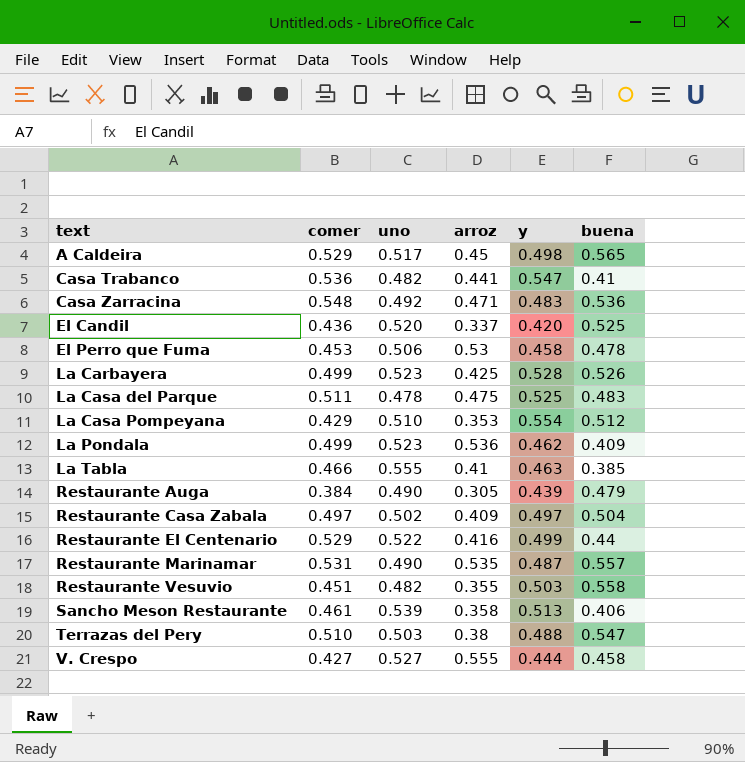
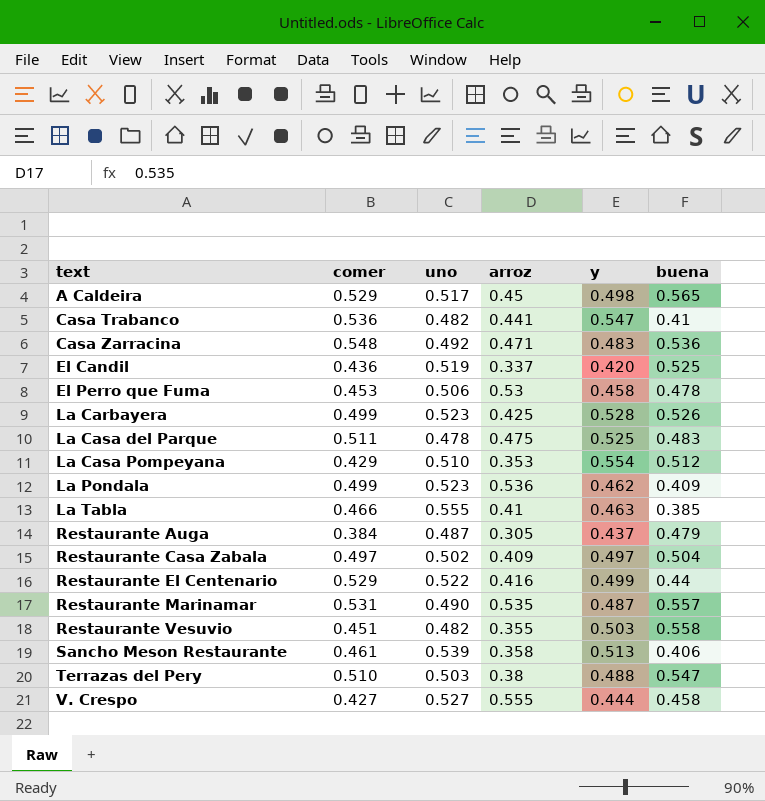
El Candil | uno: 0.520 -> 0.519
Restaurante Auga | uno: 0.490 -> 0.487
Restaurante Auga | y: 0.439 -> 0.437

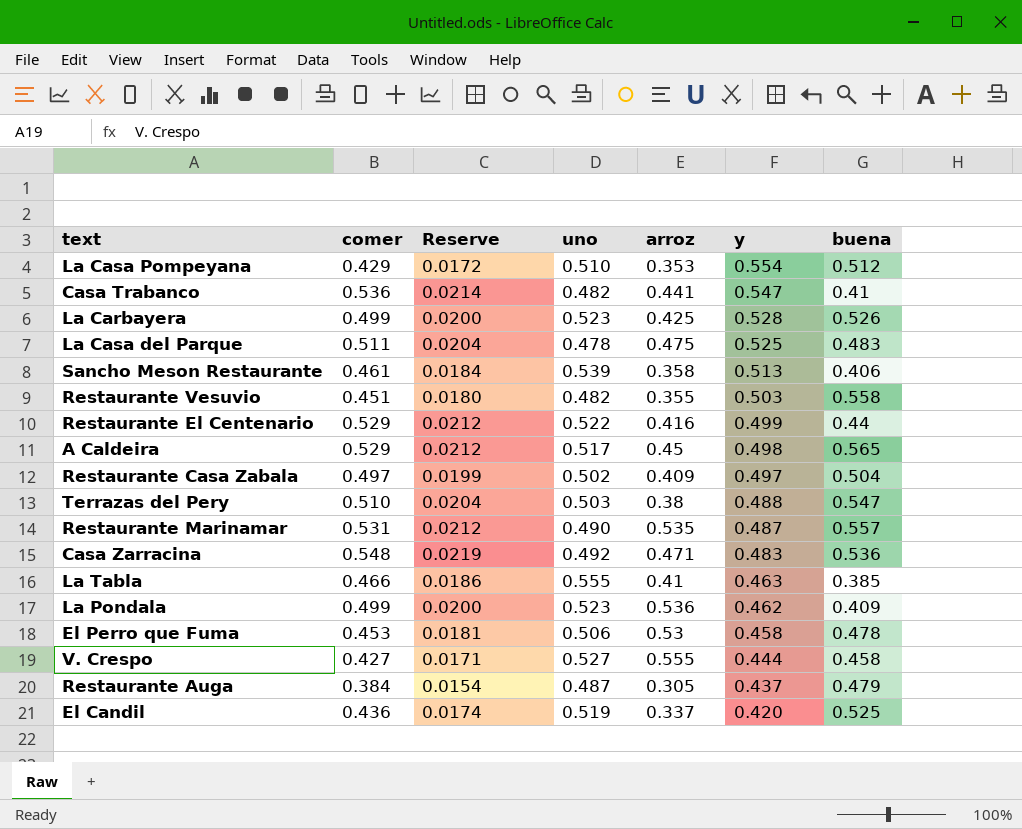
row order: text ascending -> y descending
column Reserve | formula: none -> [comer] * 0.04

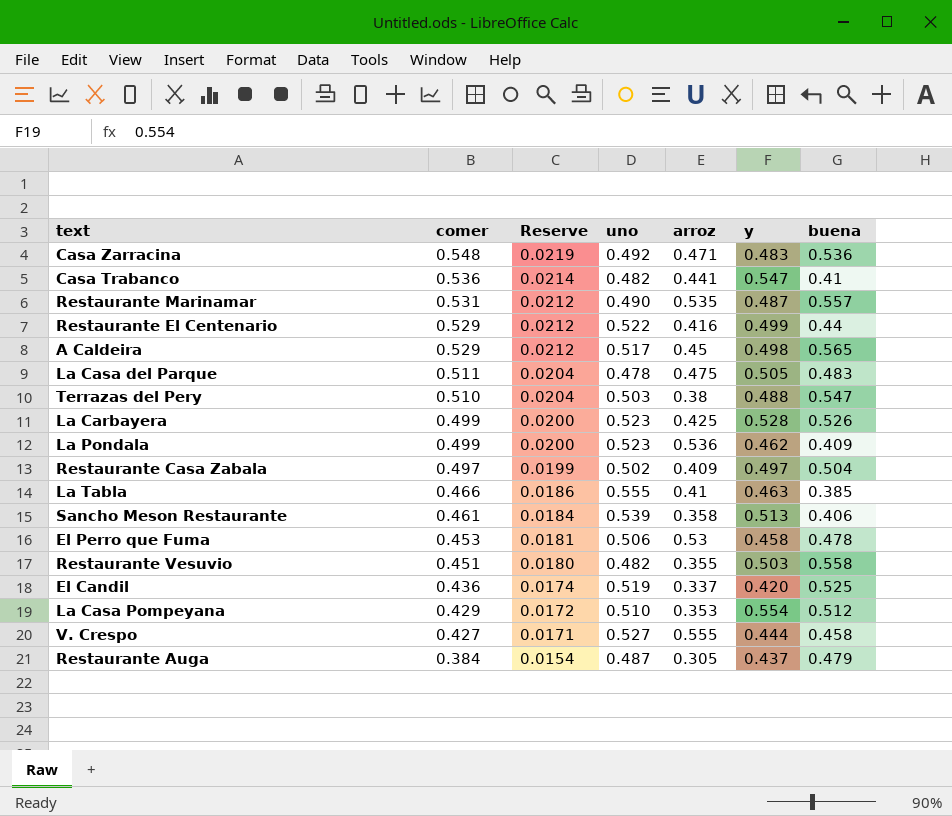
row order: y descending -> comer descending
La Casa del Parque | y: 0.525 -> 0.505

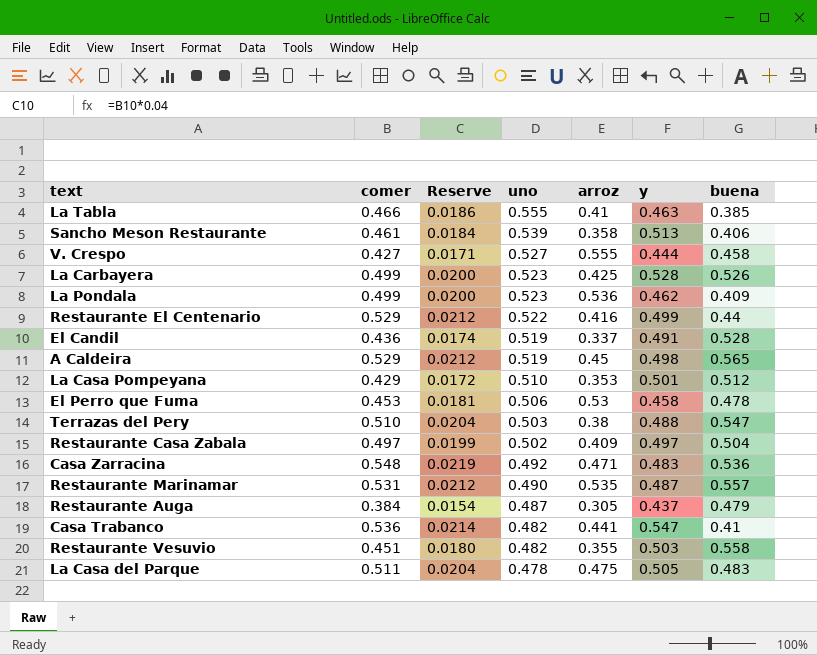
row order: comer descending -> uno descending
El Candil | y: 0.420 -> 0.491
El Candil | buena: 0.525 -> 0.528
A Caldeira | uno: 0.517 -> 0.519
La Casa Pompeyana | y: 0.554 -> 0.501

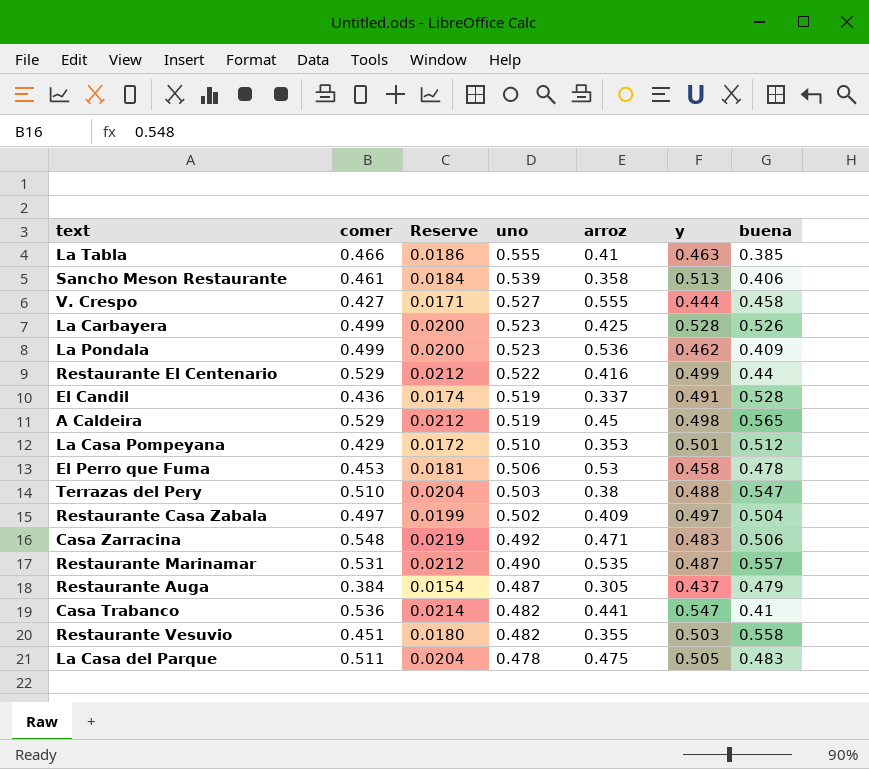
Casa Zarracina | buena: 0.536 -> 0.506

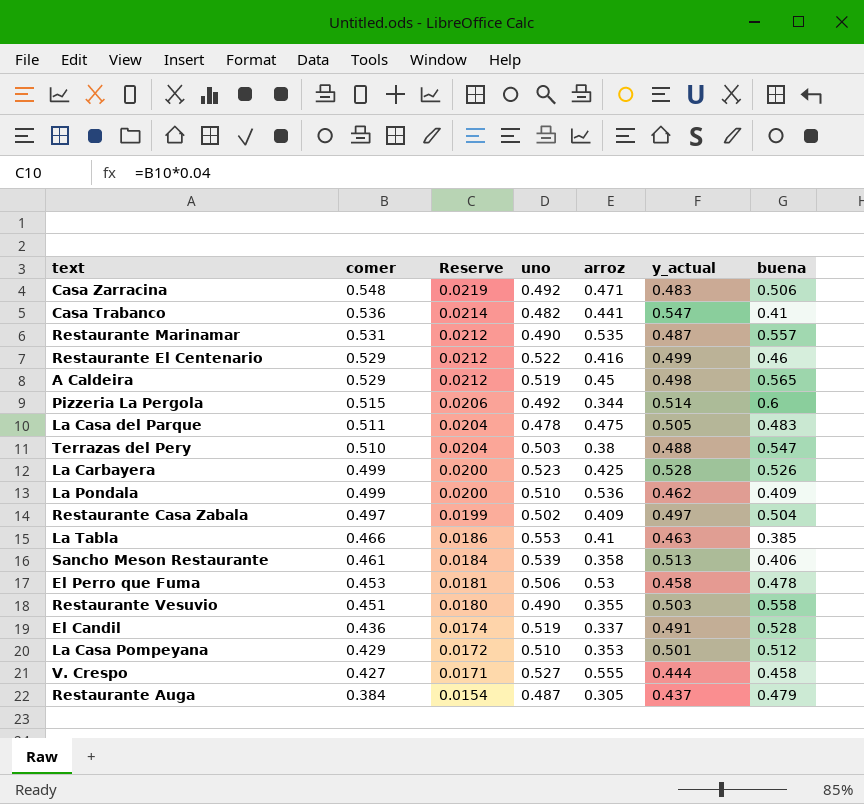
row order: uno descending -> comer descending
column name: y -> y_actual
Restaurante El Centenario | buena: 0.44 -> 0.46
row Pizzeria La Pergola: none -> 0.515 | 0.0206 | 0.492 | 0.344 | 0.514 | 0.6
La Pondala | uno: 0.523 -> 0.510
La Tabla | uno: 0.555 -> 0.553
Restaurante Vesuvio | uno: 0.482 -> 0.490

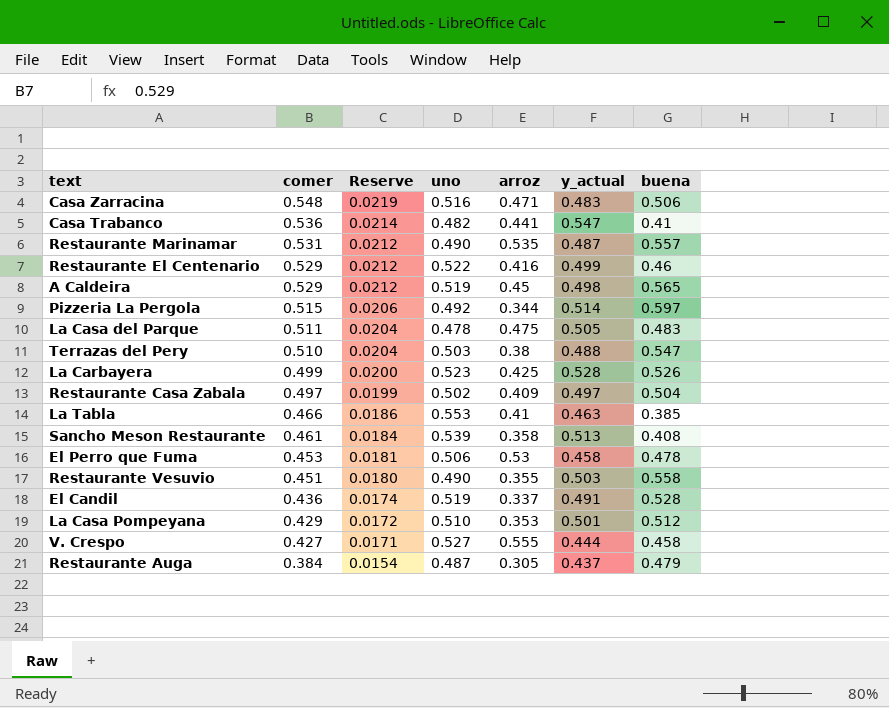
row La Pondala: 0.499 | 0.0200 | 0.510 | 0.536 | 0.462 | 0.409 -> none
Casa Zarracina | uno: 0.492 -> 0.516
Pizzeria La Pergola | buena: 0.6 -> 0.597
Sancho Meson Restaurante | buena: 0.406 -> 0.408

